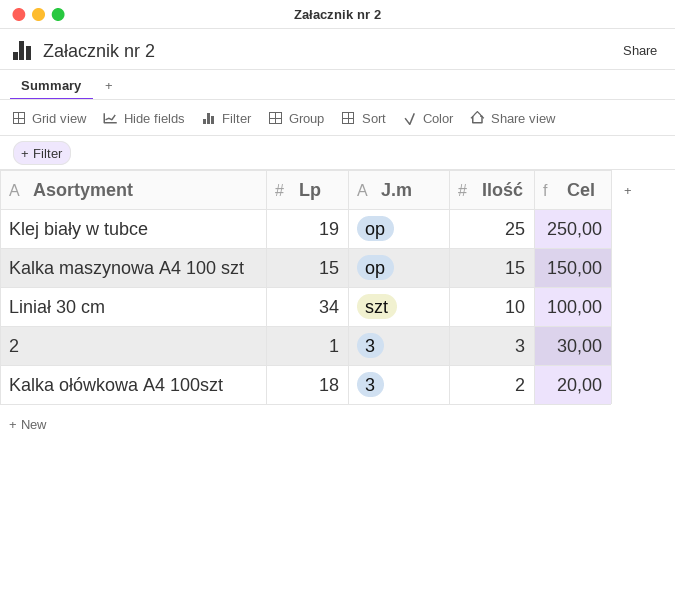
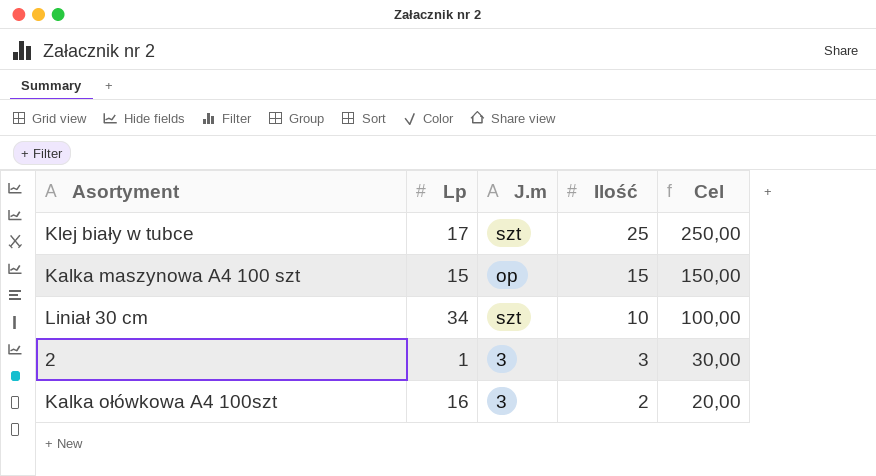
Klej biały w tubce | Lp: 19 -> 17
Klej biały w tubce | J.m: op -> szt
Kalka ołówkowa A4 100szt | Lp: 18 -> 16

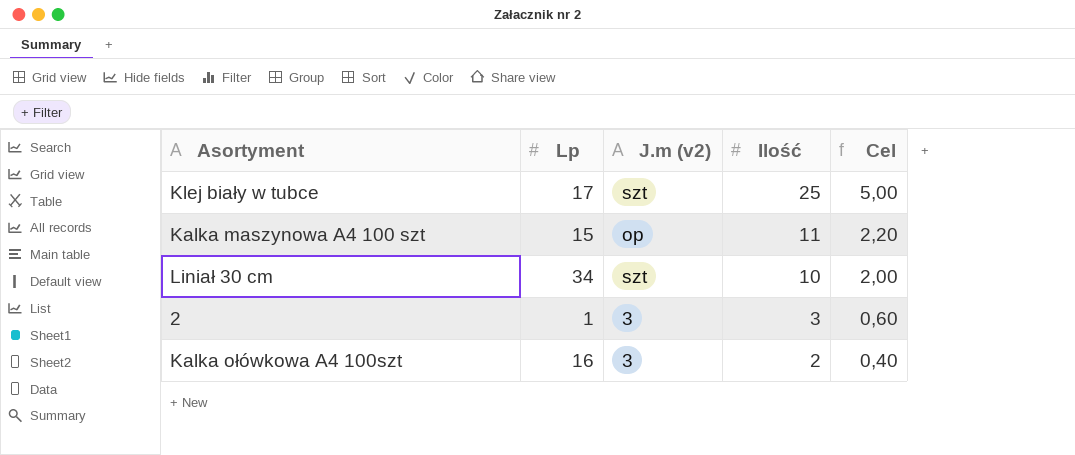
column name: J.m -> J.m (v2)
column Cel | formula: [Ilość] * 10 -> [Ilość] * 0,2
Kalka maszynowa A4 100 szt | Ilość: 15 -> 11

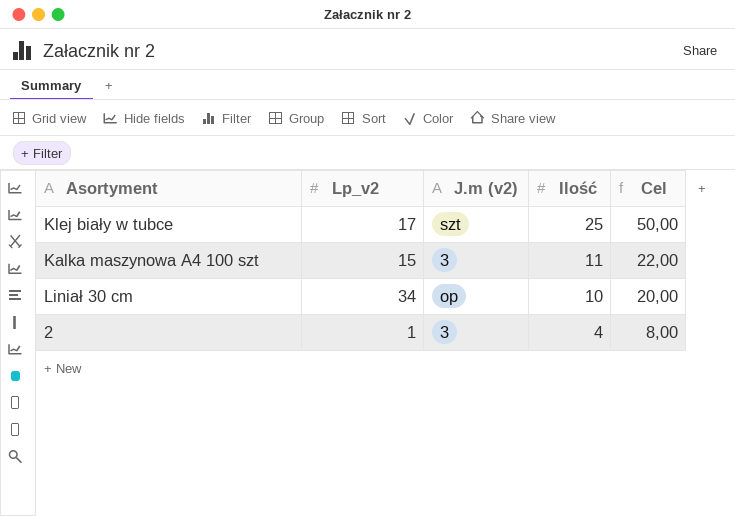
column name: Lp -> Lp_v2
column Cel | formula: [Ilość] * 0,2 -> [Ilość] * 2
row Kalka ołówkowa A4 100szt: 16 | 3 | 2 | 0,40 -> none
Kalka maszynowa A4 100 szt | J.m (v2): op -> 3
Liniał 30 cm | J.m (v2): szt -> op
2 | Ilość: 3 -> 4

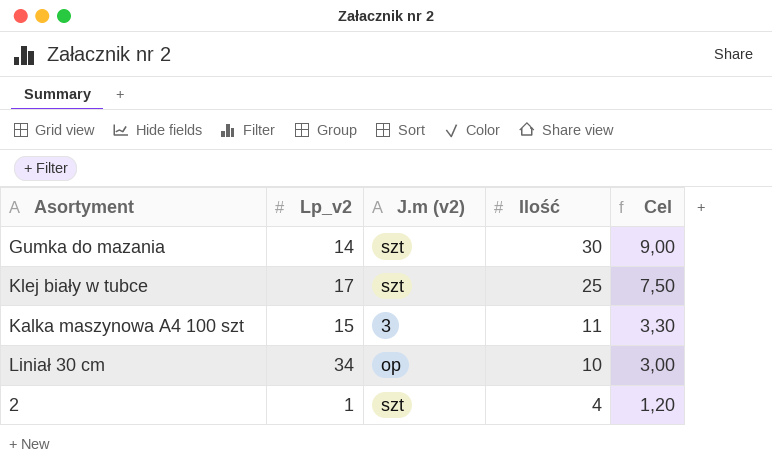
column Cel | formula: [Ilość] * 2 -> [Ilość] * 0,3
row Gumka do mazania: none -> 14 | szt | 30 | 9,00
2 | J.m (v2): 3 -> szt

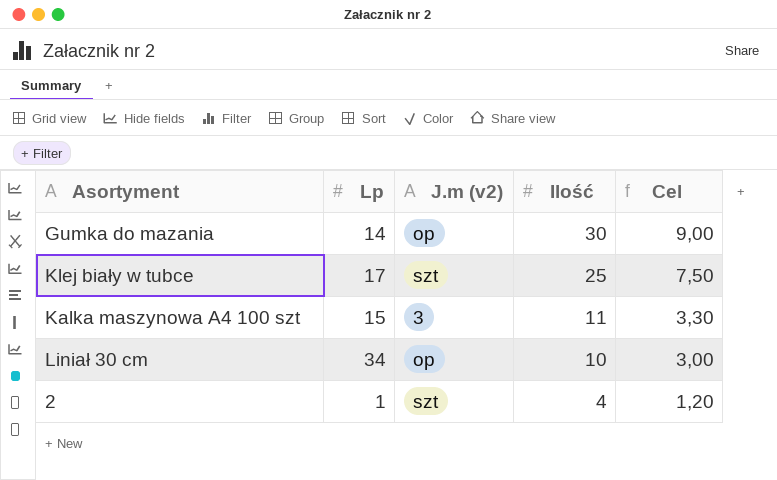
column name: Lp_v2 -> Lp
Gumka do mazania | J.m (v2): szt -> op

